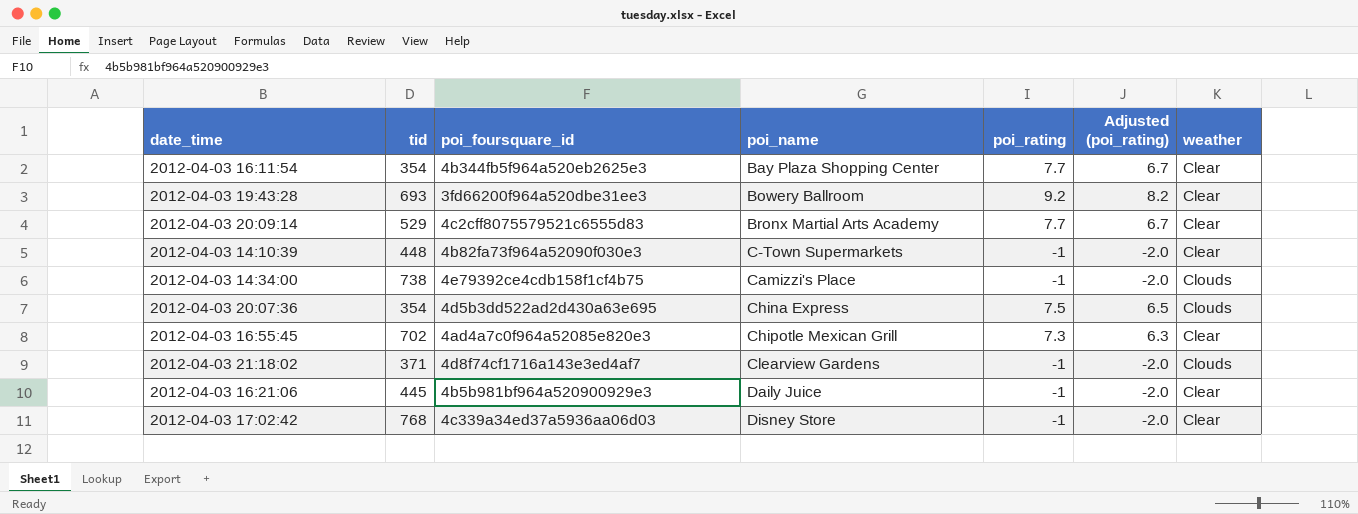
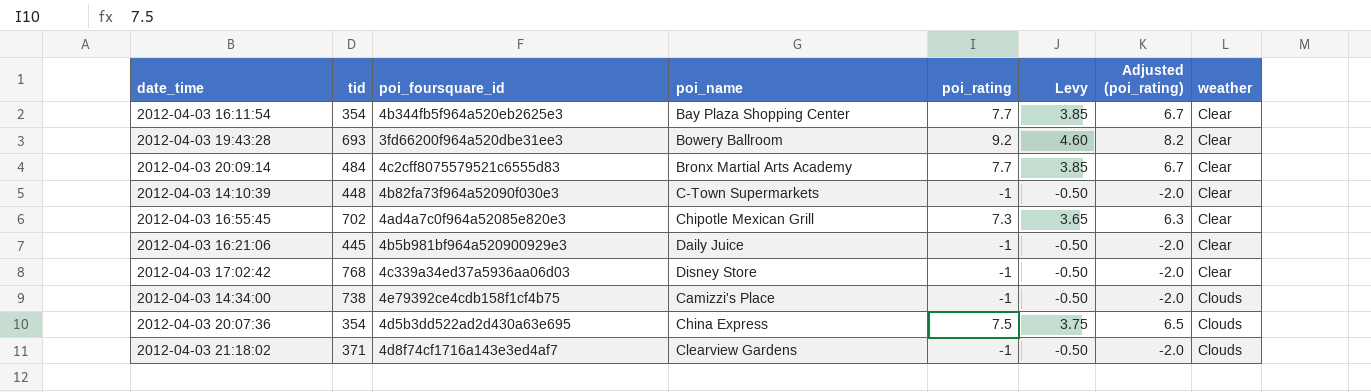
row order: poi_name ascending -> weather ascending
column Levy | formula: none -> [poi_rating] * 0.5
2012-04-03 20:09:14 | tid: 529 -> 484

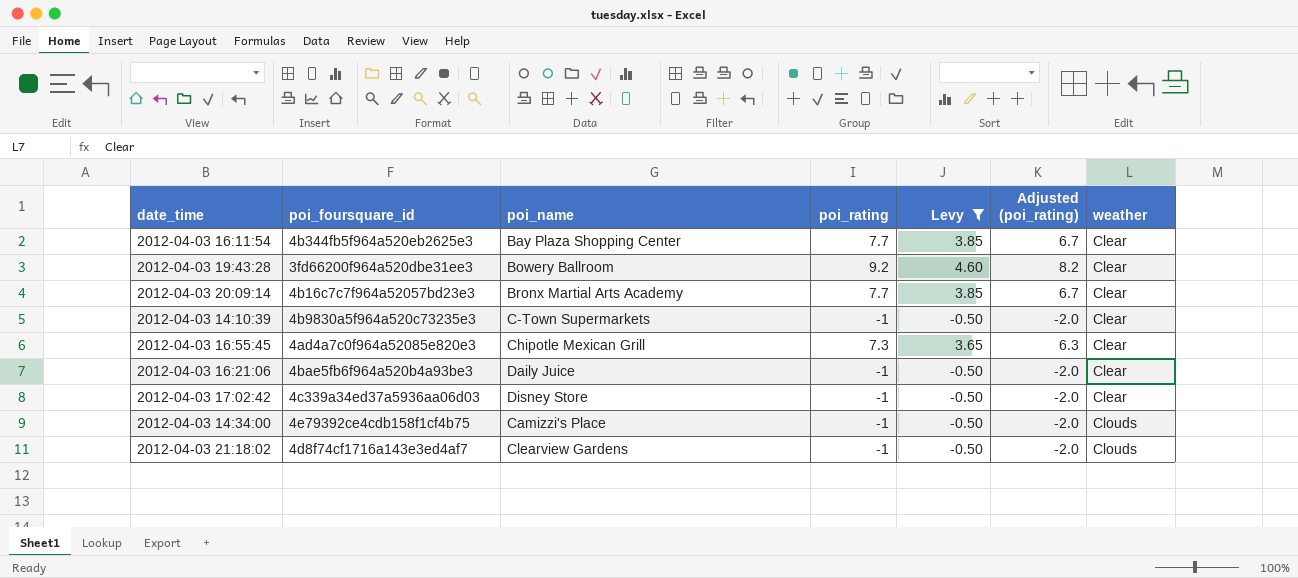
filter: none -> Levy != 3.75
column tid | position: 2 -> none
2012-04-03 20:09:14 | poi_foursquare_id: 4c2cff8075579521c6555d83 -> 4b16c7c7f964a52057bd23e3
2012-04-03 14:10:39 | poi_foursquare_id: 4b82fa73f964a52090f030e3 -> 4b9830a5f964a520c73235e3
2012-04-03 16:21:06 | poi_foursquare_id: 4b5b981bf964a520900929e3 -> 4bae5fb6f964a520b4a93be3

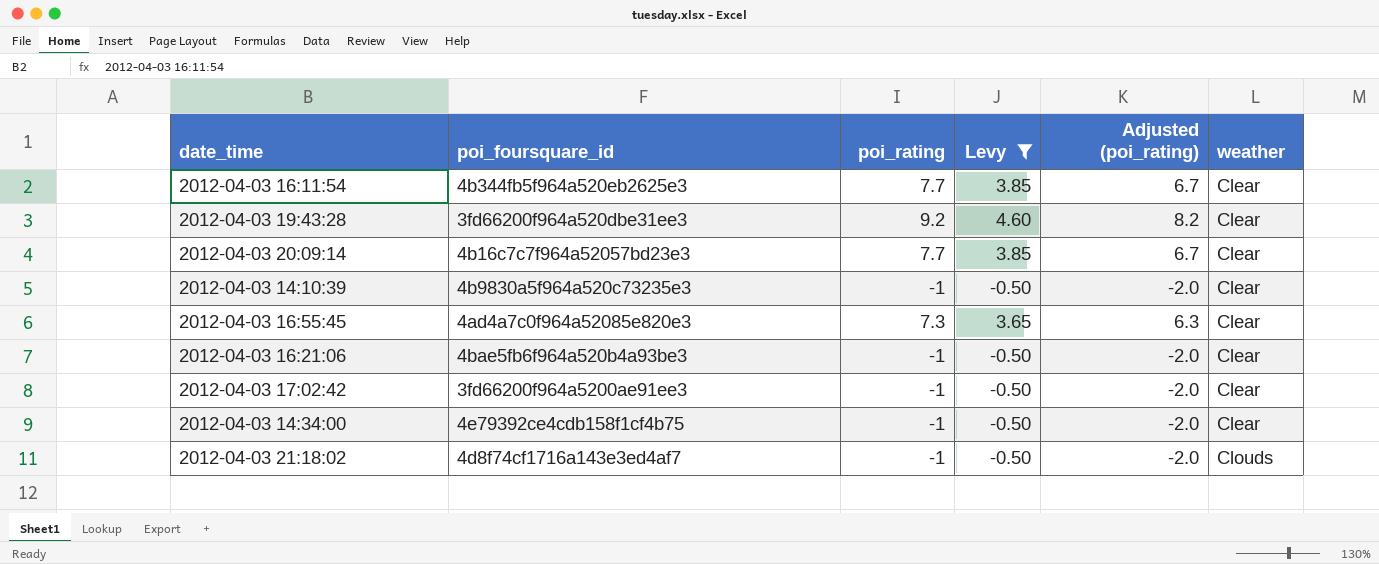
column poi_name | position: 3 -> none
2012-04-03 17:02:42 | poi_foursquare_id: 4c339a34ed37a5936aa06d03 -> 3fd66200f964a5200ae91ee3
2012-04-03 14:34:00 | weather: Clouds -> Clear

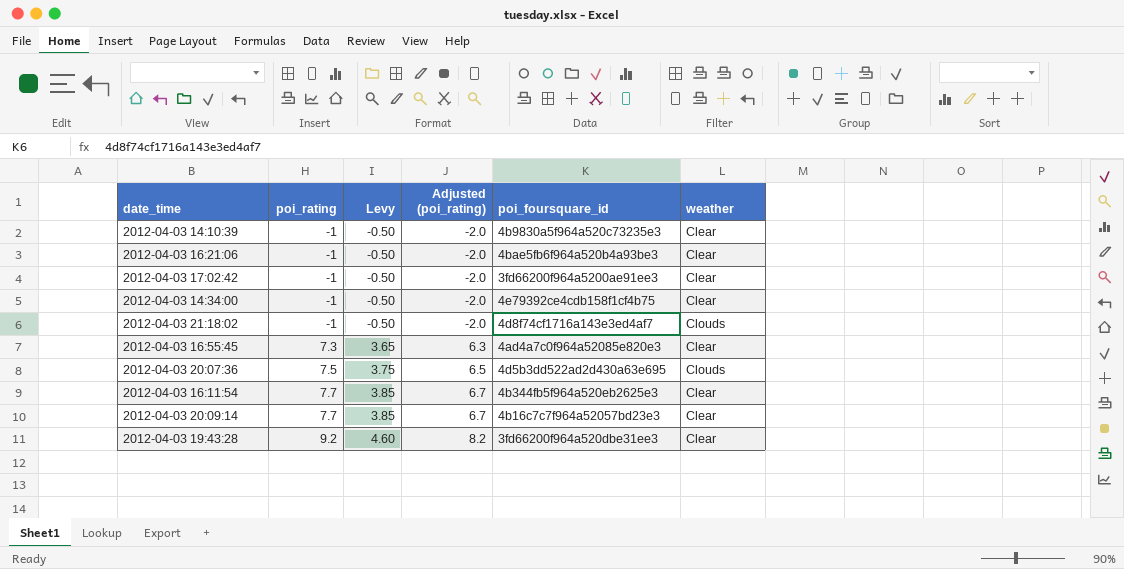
filter: Levy != 3.75 -> none
row order: weather ascending -> poi_rating ascending
column poi_foursquare_id | position: 2 -> 5

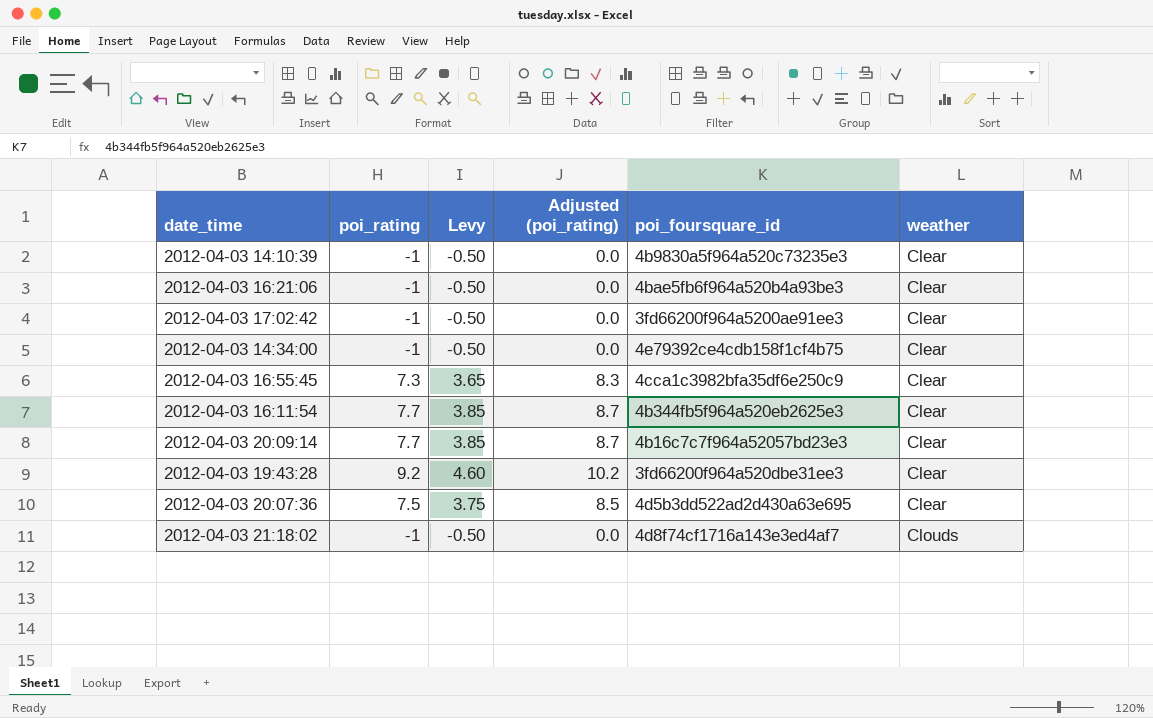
row order: poi_rating ascending -> weather ascending
column Adjusted (poi_rating) | formula: [poi_rating] - 1 -> [poi_rating] + 1
2012-04-03 16:55:45 | poi_foursquare_id: 4ad4a7c0f964a52085e820e3 -> 4cca1c3982bfa35df6e250c9
2012-04-03 20:07:36 | weather: Clouds -> Clear

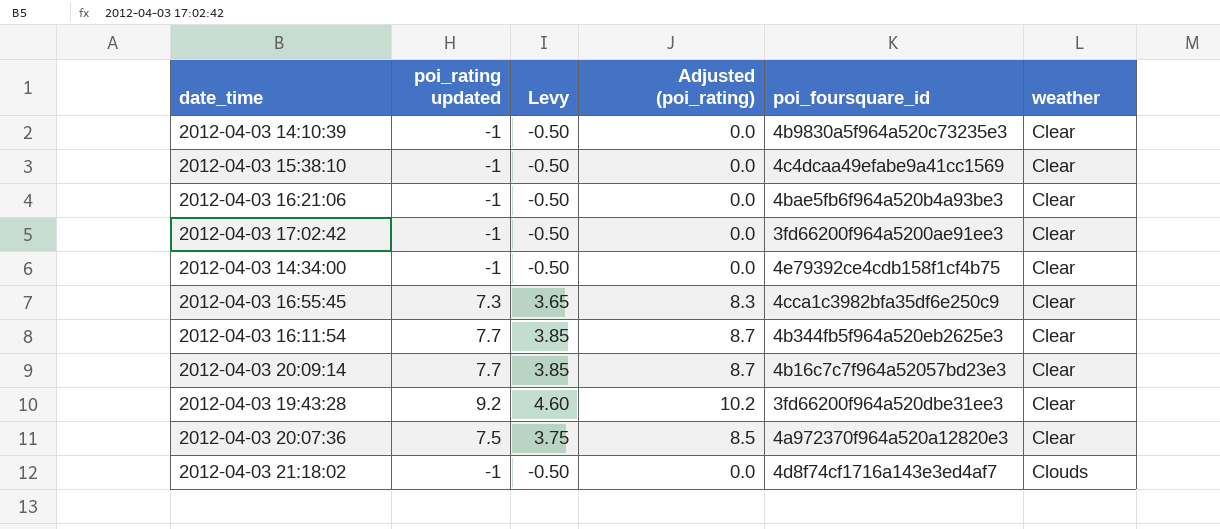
column name: poi_rating -> poi_rating updated
row 2012-04-03 15:38:10: none -> -1 | -0.50 | 0.0 | 4c4dcaa49efabe9a41cc1569 | Clear
2012-04-03 20:07:36 | poi_foursquare_id: 4d5b3dd522ad2d430a63e695 -> 4a972370f964a520a12820e3

